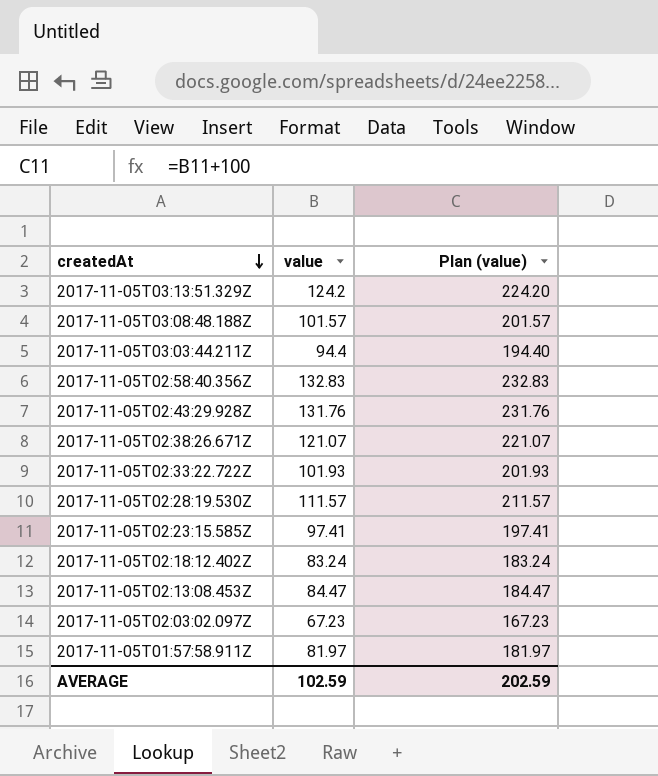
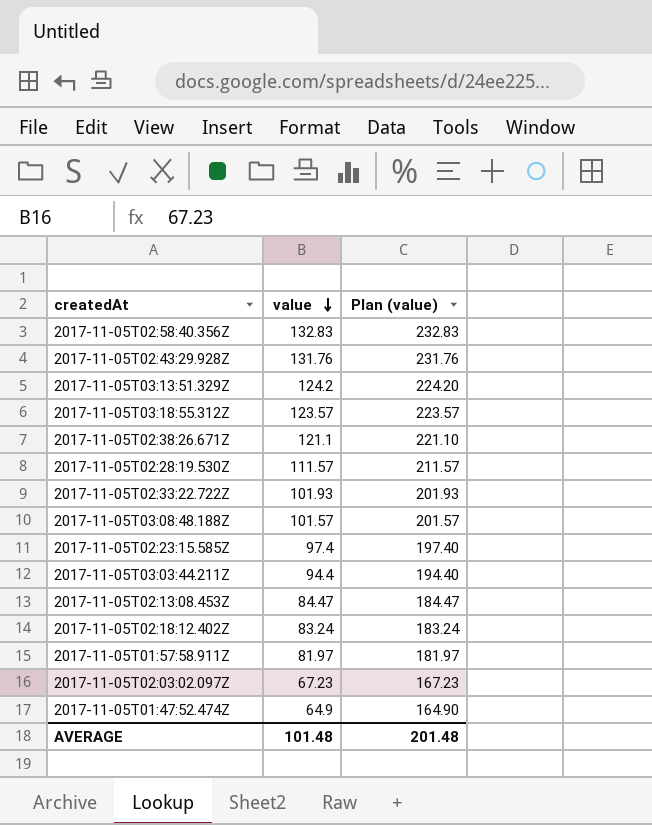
row order: createdAt descending -> value descending
row 2017-11-05T03:18:55.312Z: none -> 123.57 | 223.57
2017-11-05T02:38:26.671Z | value: 121.07 -> 121.1
2017-11-05T02:38:26.671Z | Plan (value): 221.07 -> 221.10
2017-11-05T02:23:15.585Z | value: 97.41 -> 97.4
2017-11-05T02:23:15.585Z | Plan (value): 197.41 -> 197.40
row 2017-11-05T01:47:52.474Z: none -> 64.9 | 164.90
AVERAGE | value: 102.59 -> 101.48
AVERAGE | Plan (value): 202.59 -> 201.48

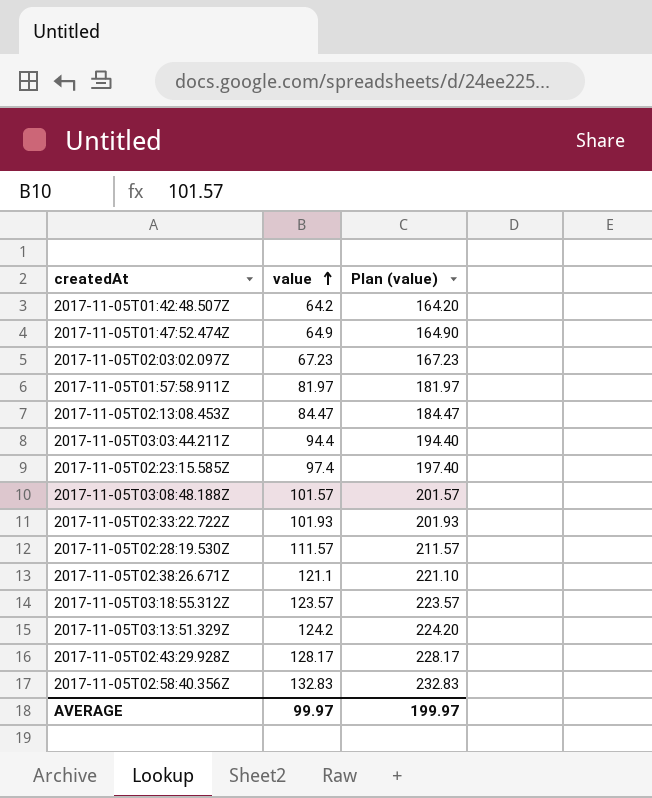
row order: value descending -> value ascending
row 2017-11-05T02:18:12.402Z: 83.24 | 183.24 -> none
row 2017-11-05T01:42:48.507Z: none -> 64.2 | 164.20
2017-11-05T02:43:29.928Z | value: 131.76 -> 128.17
2017-11-05T02:43:29.928Z | Plan (value): 231.76 -> 228.17
AVERAGE | value: 101.48 -> 99.97
AVERAGE | Plan (value): 201.48 -> 199.97

